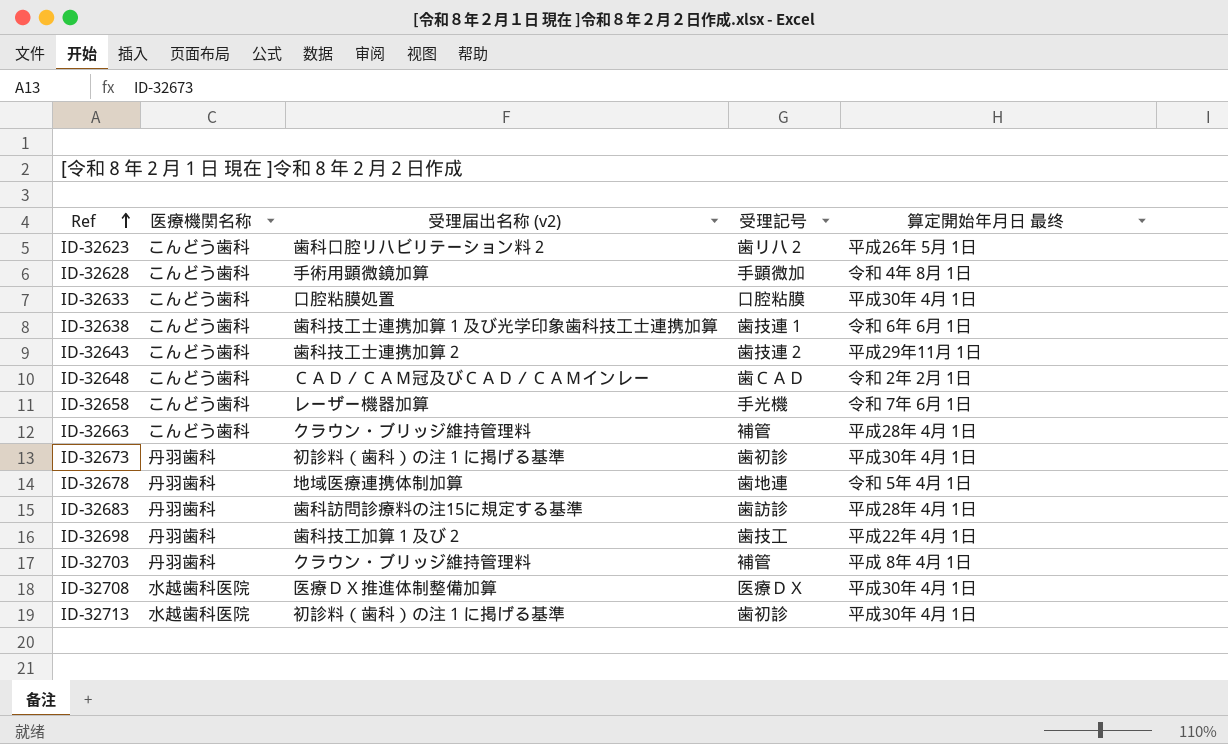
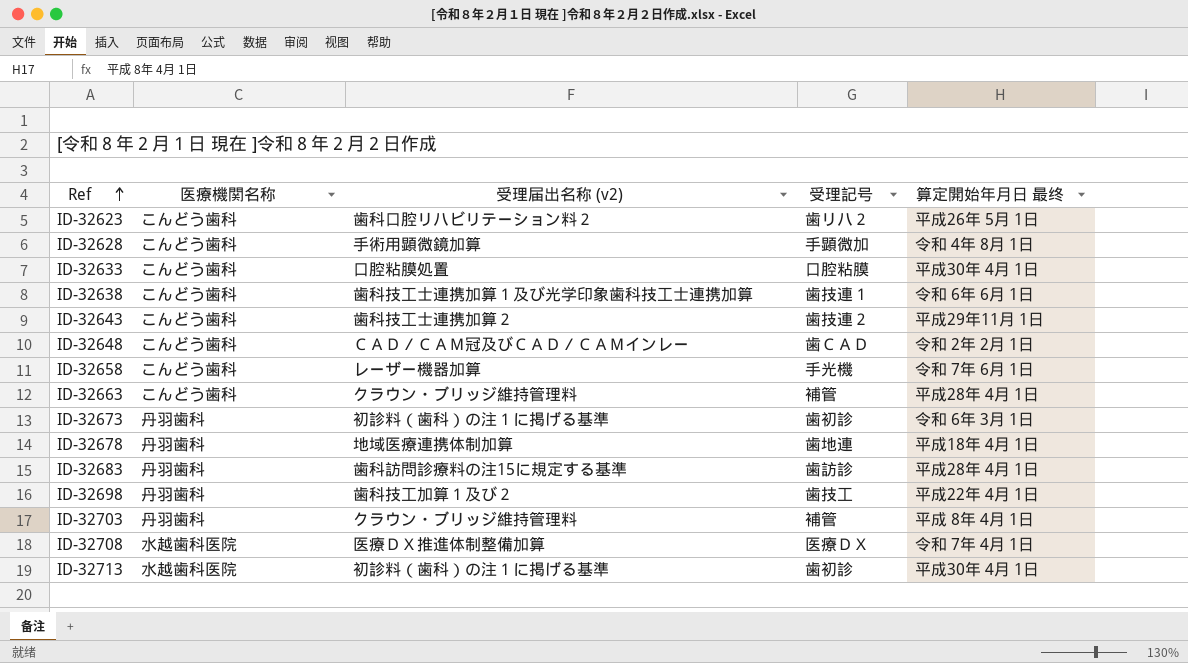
ID-32673 | 算定開始年月日 最终: 平成30年 4月 1日 -> 令和 6年 3月 1日
ID-32678 | 算定開始年月日 最终: 令和 5年 4月 1日 -> 平成18年 4月 1日
ID-32708 | 算定開始年月日 最终: 平成30年 4月 1日 -> 令和 7年 4月 1日

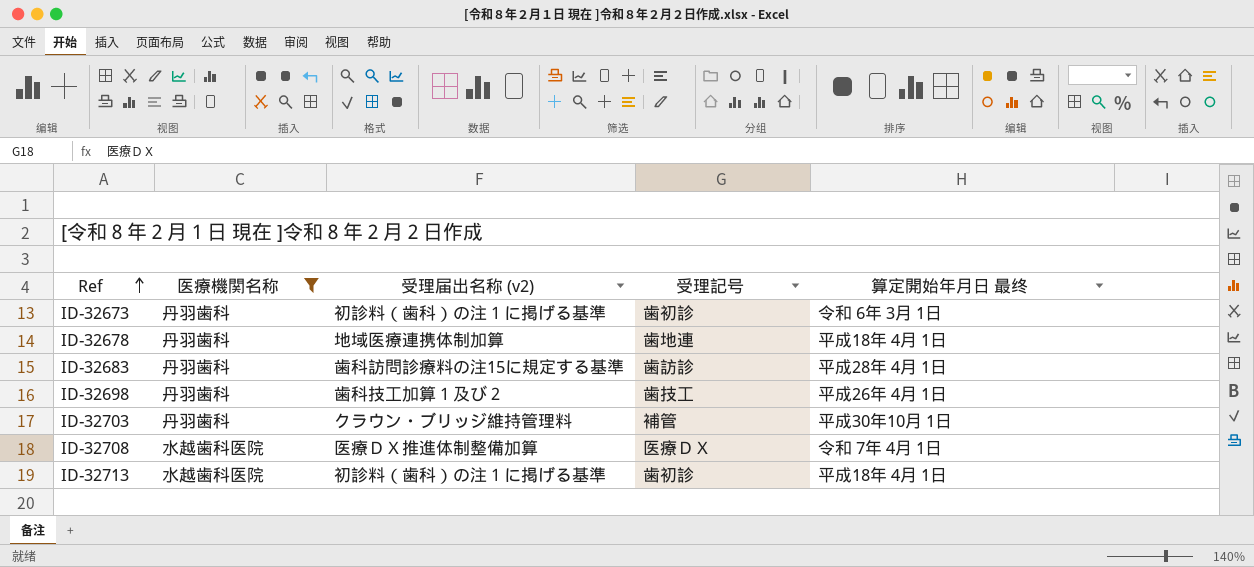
filter: none -> 医療機関名称 != こんどう歯科
ID-32698 | 算定開始年月日 最终: 平成22年 4月 1日 -> 平成26年 4月 1日
ID-32703 | 算定開始年月日 最终: 平成 8年 4月 1日 -> 平成30年10月 1日
ID-32713 | 算定開始年月日 最终: 平成30年 4月 1日 -> 平成18年 4月 1日

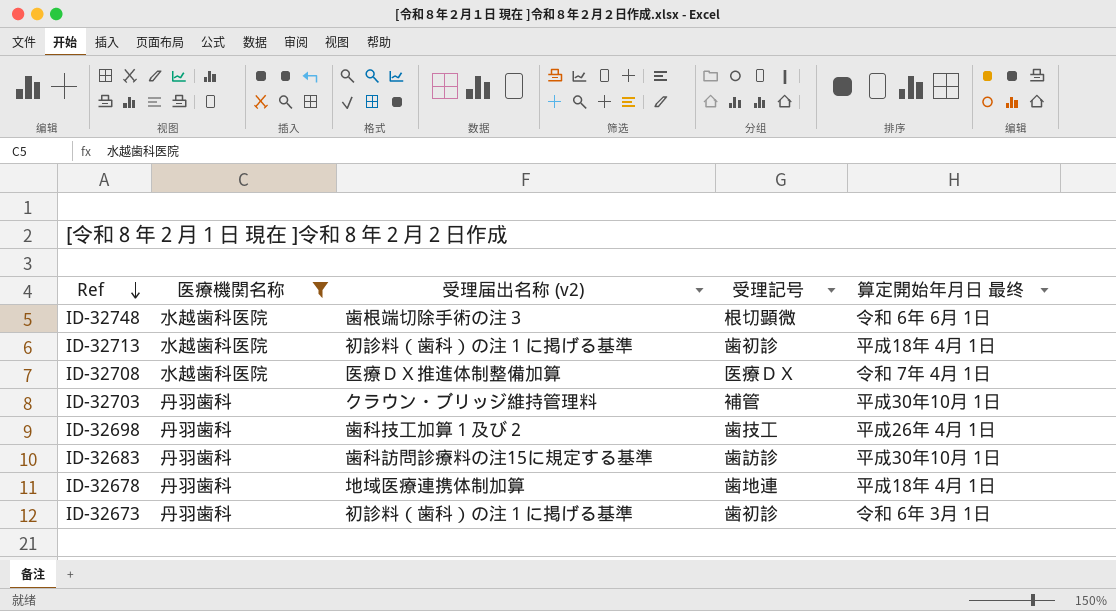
row order: Ref ascending -> Ref descending
row ID-32748: none -> 水越歯科医院 | 歯根端切除手術の注３ | 根切顕微 | 令和 6年 6月 1日
ID-32683 | 算定開始年月日 最终: 平成28年 4月 1日 -> 平成30年10月 1日

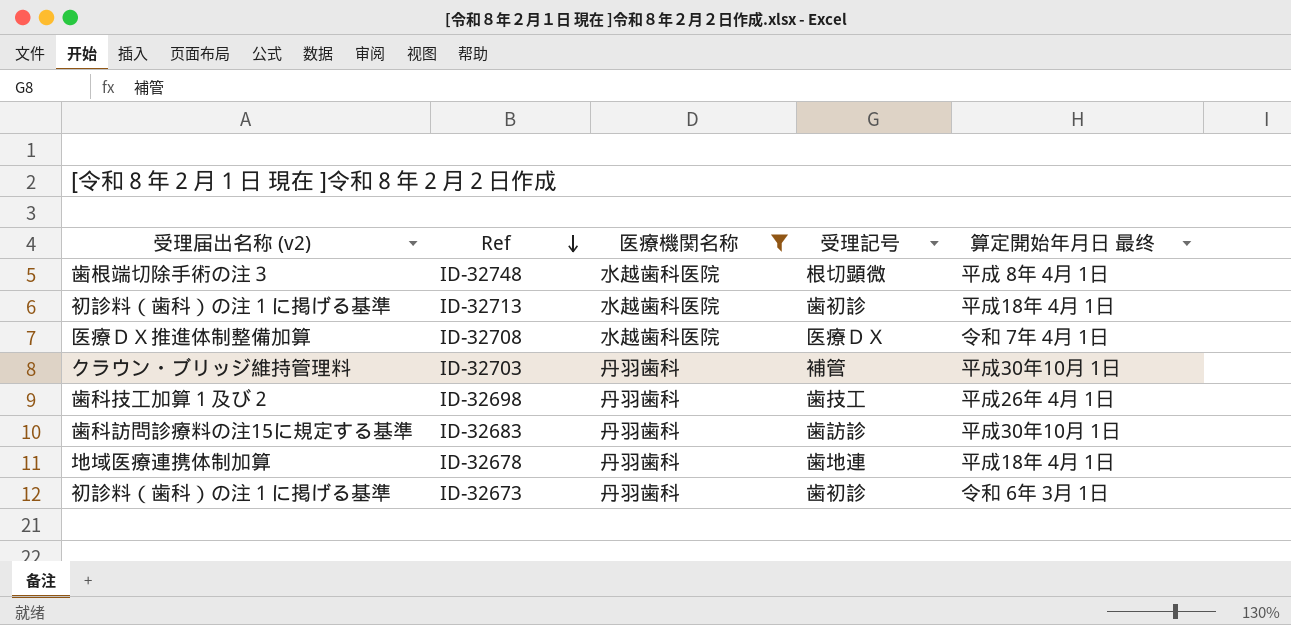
column 受理届出名称 (v2) | position: 3 -> 1
ID-32748 | 算定開始年月日 最终: 令和 6年 6月 1日 -> 平成 8年 4月 1日

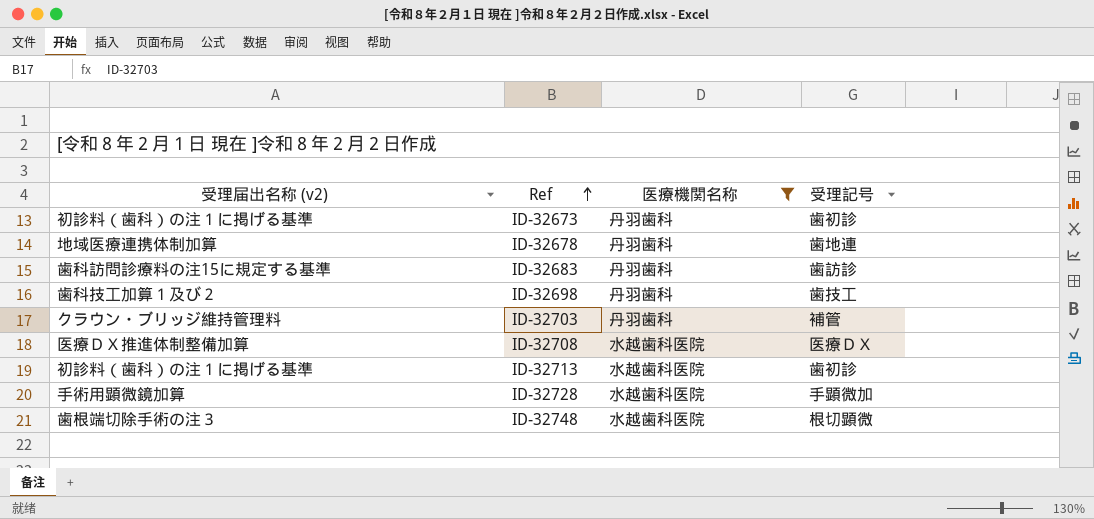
row order: Ref descending -> Ref ascending
column 算定開始年月日 最终 | position: 5 -> none
row ID-32728: none -> 手術用顕微鏡加算 | 水越歯科医院 | 手顕微加

